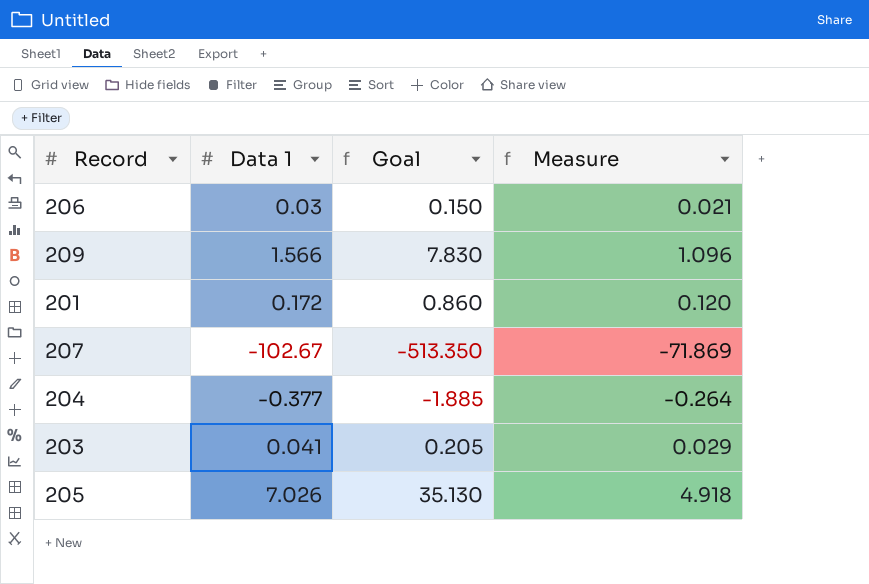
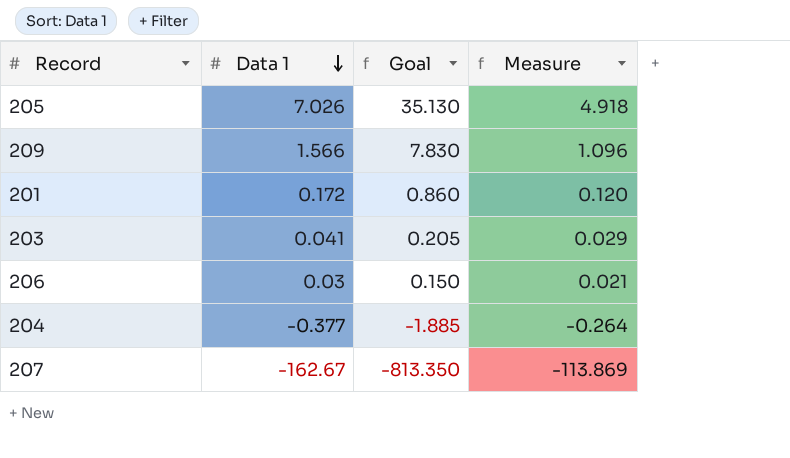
row order: none -> Data 1 descending
207 | Data 1: -102.67 -> -162.67
207 | Goal: -513.350 -> -813.350
207 | Measure: -71.869 -> -113.869

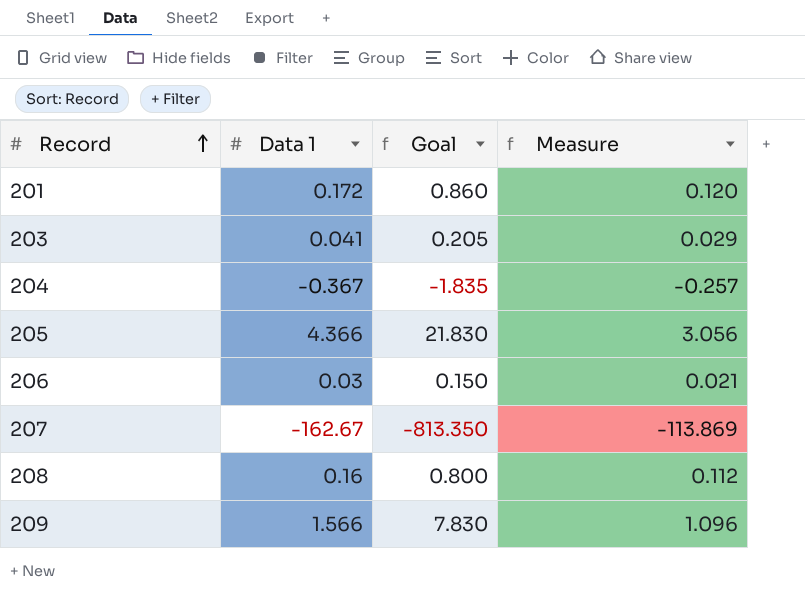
row order: Data 1 descending -> Record ascending
204 | Data 1: -0.377 -> -0.367
204 | Goal: -1.885 -> -1.835
204 | Measure: -0.264 -> -0.257
205 | Data 1: 7.026 -> 4.366
205 | Goal: 35.130 -> 21.830
205 | Measure: 4.918 -> 3.056
row 208: none -> 0.16 | 0.800 | 0.112

